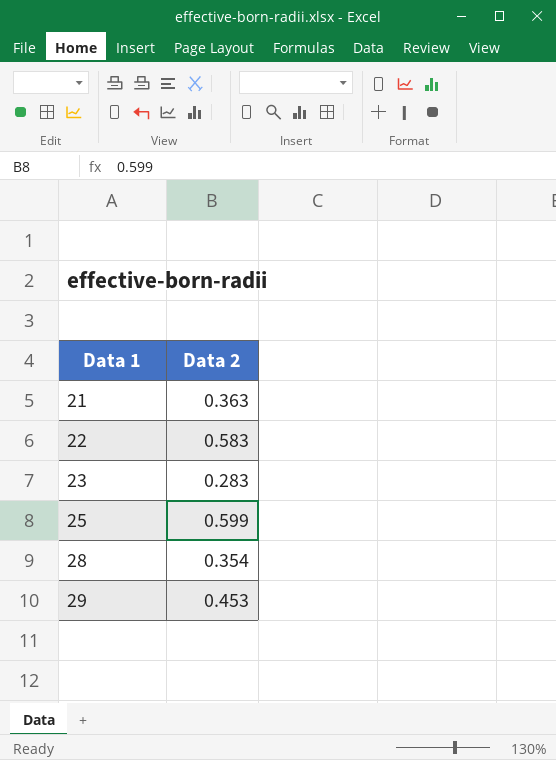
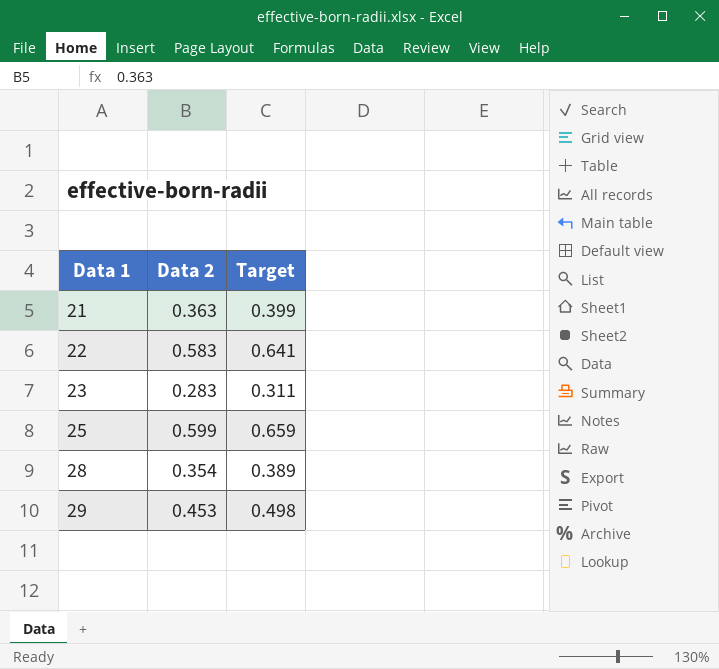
column Target | formula: none -> [Data 2] * 1.1

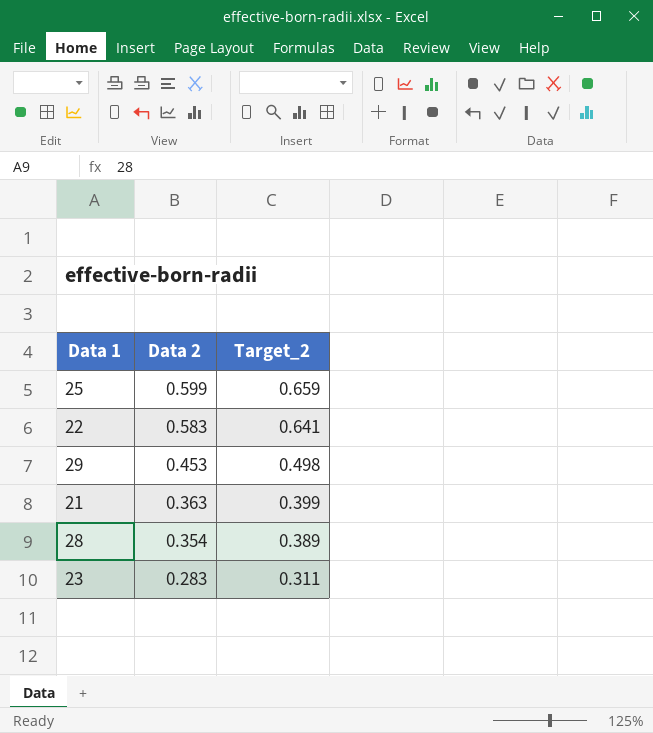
row order: Data 1 ascending -> Data 2 descending
column name: Target -> Target_2

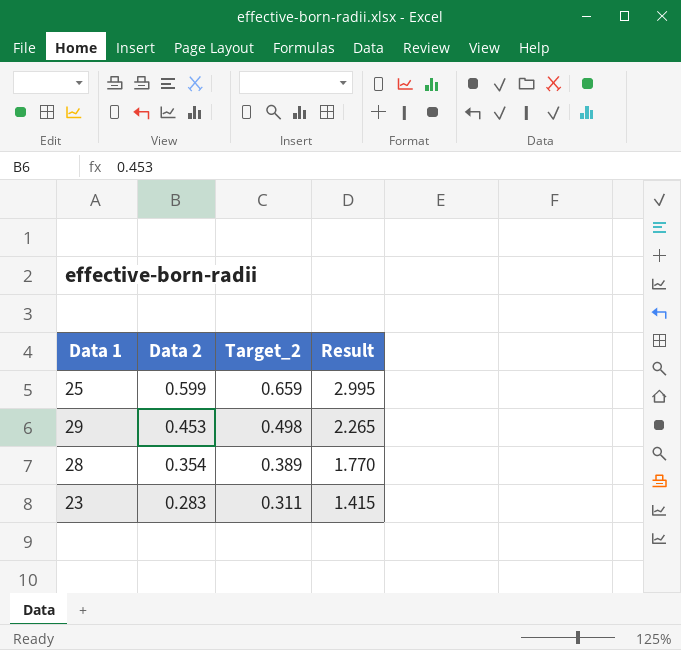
column Result | formula: none -> [Data 2] * 5
row 22: 0.583 | 0.641 -> none
row 21: 0.363 | 0.399 -> none

